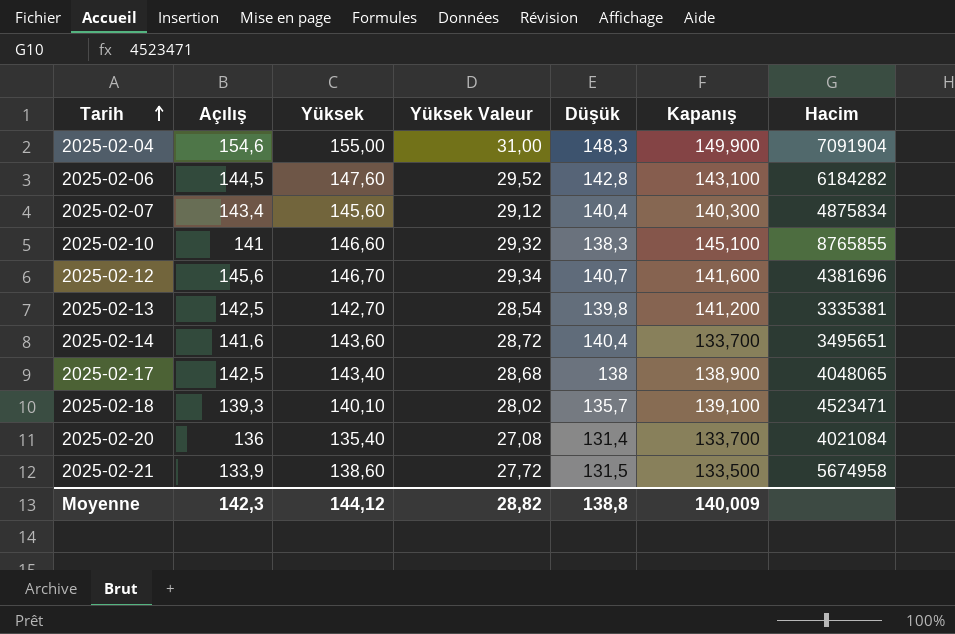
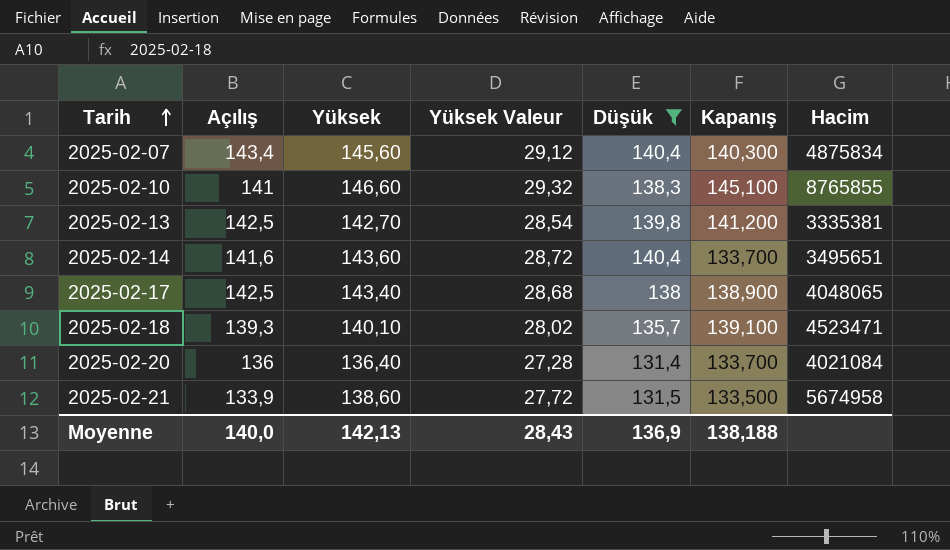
filter: none -> Düşük <= 140,4
2025-02-20 | Yüksek: 135,40 -> 136,40
2025-02-20 | Yüksek Valeur: 27,08 -> 27,28
Moyenne | Açılış: 142,3 -> 140,0
Moyenne | Yüksek: 144,12 -> 142,13
Moyenne | Yüksek Valeur: 28,82 -> 28,43
Moyenne | Düşük: 138,8 -> 136,9
Moyenne | Kapanış: 140,009 -> 138,188

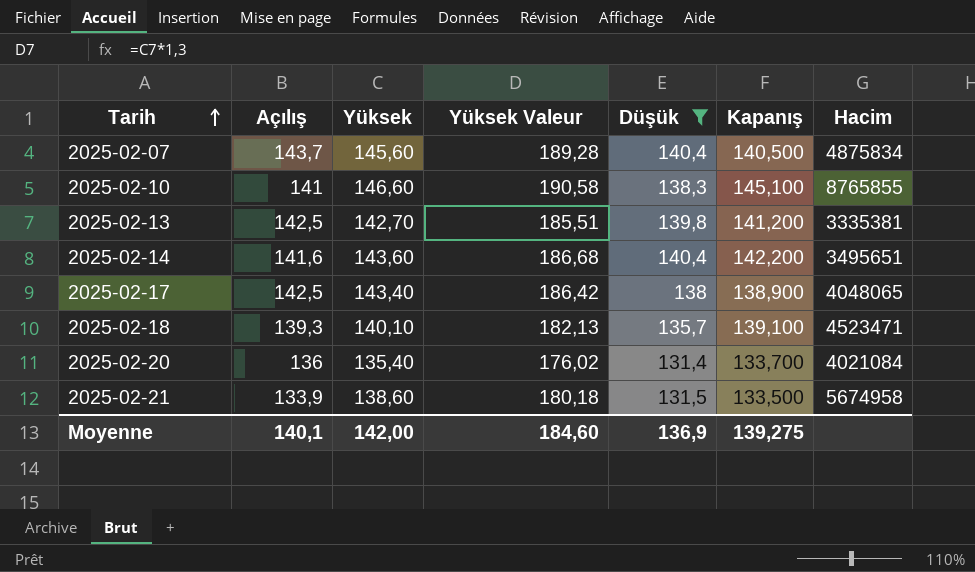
column Yüksek Valeur | formula: [Yüksek] * 0,2 -> [Yüksek] * 1,3
2025-02-07 | Açılış: 143,4 -> 143,7
2025-02-07 | Kapanış: 140,300 -> 140,500
2025-02-14 | Kapanış: 133,700 -> 142,200
2025-02-20 | Yüksek: 136,40 -> 135,40
Moyenne | Açılış: 140,0 -> 140,1
Moyenne | Yüksek: 142,13 -> 142,00
Moyenne | Yüksek Valeur: 28,43 -> 184,60
Moyenne | Kapanış: 138,188 -> 139,275

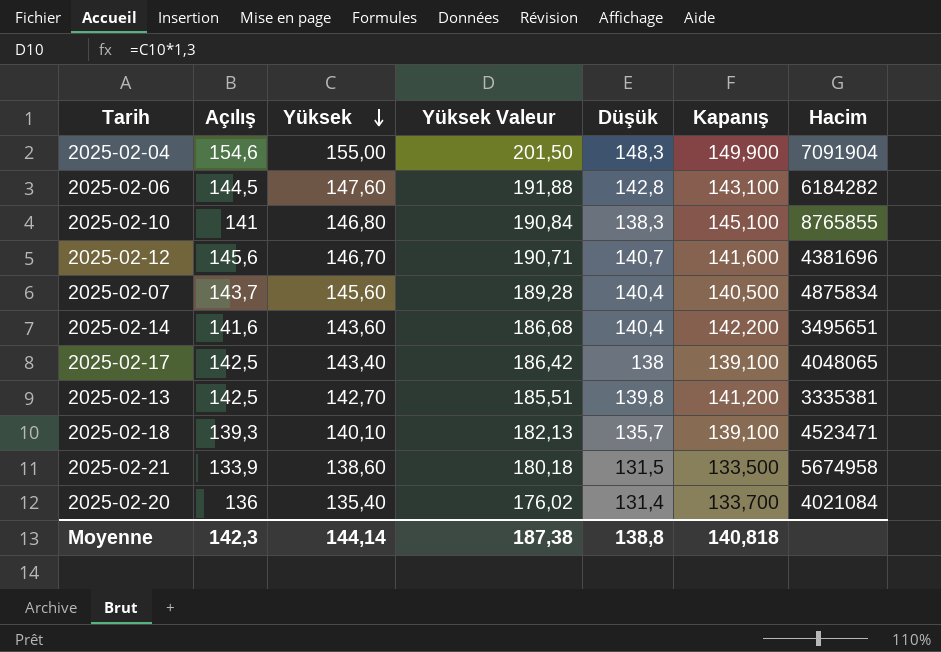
filter: Düşük <= 140,4 -> none
row order: Tarih ascending -> Yüksek descending
2025-02-10 | Yüksek: 146,60 -> 146,80
2025-02-10 | Yüksek Valeur: 190,58 -> 190,84
2025-02-17 | Kapanış: 138,900 -> 139,100
Moyenne | Açılış: 140,1 -> 142,3
Moyenne | Yüksek: 142,00 -> 144,14
Moyenne | Yüksek Valeur: 184,60 -> 187,38
Moyenne | Düşük: 136,9 -> 138,8
Moyenne | Kapanış: 139,275 -> 140,818

